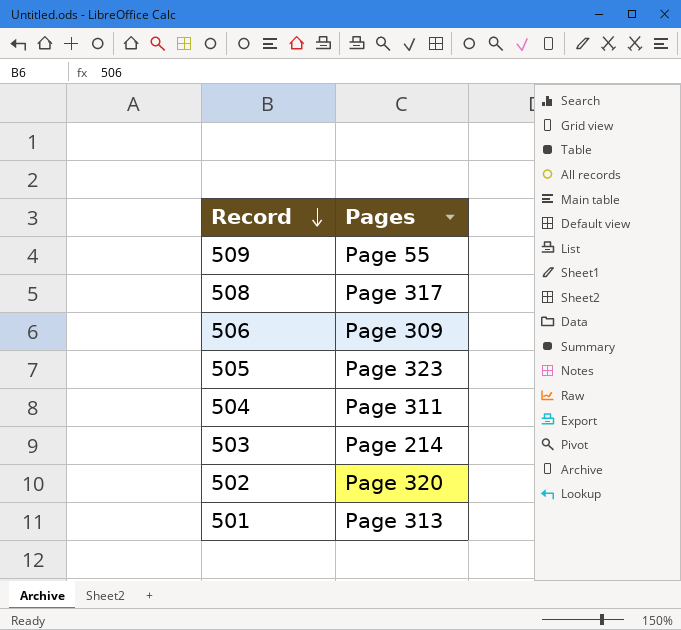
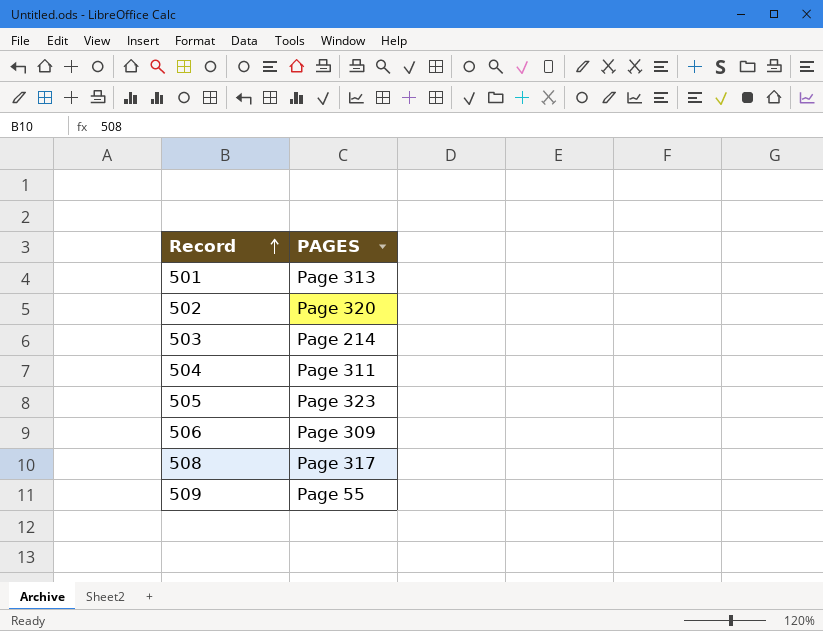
row order: Record descending -> Record ascending
column name: Pages -> PAGES

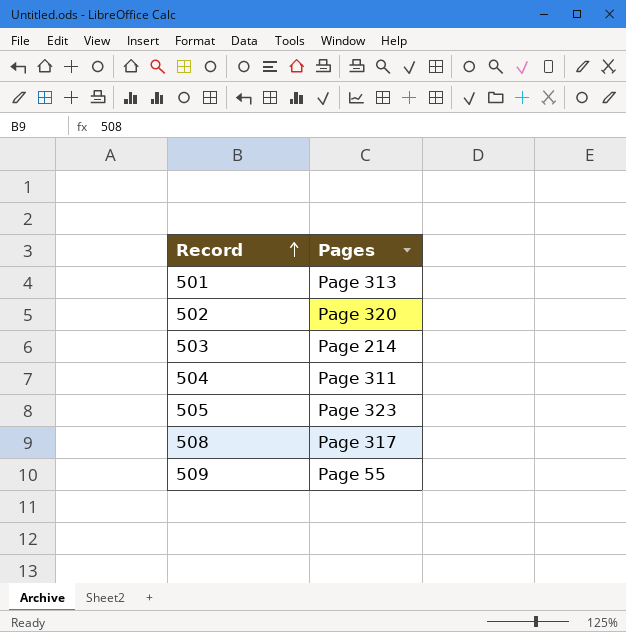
column name: PAGES -> Pages
row 506: Page 309 -> none

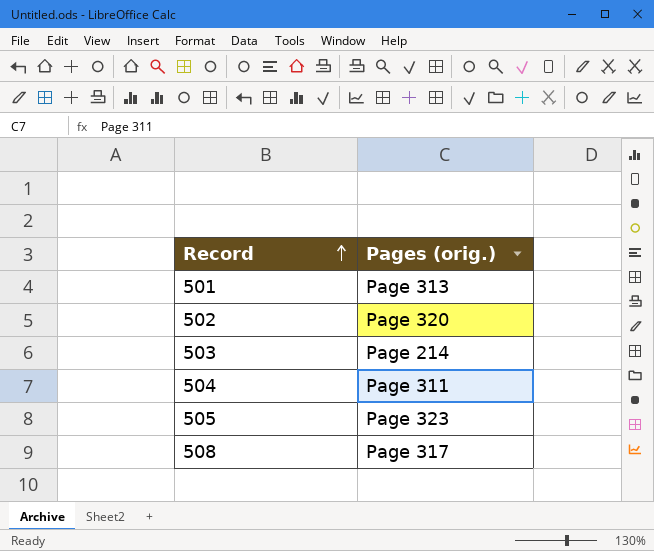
column name: Pages -> Pages (orig.)
row 509: Page 55 -> none

